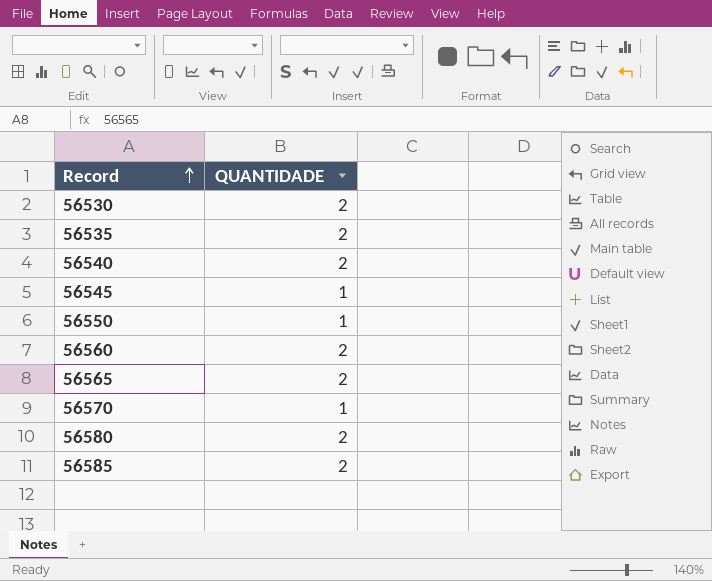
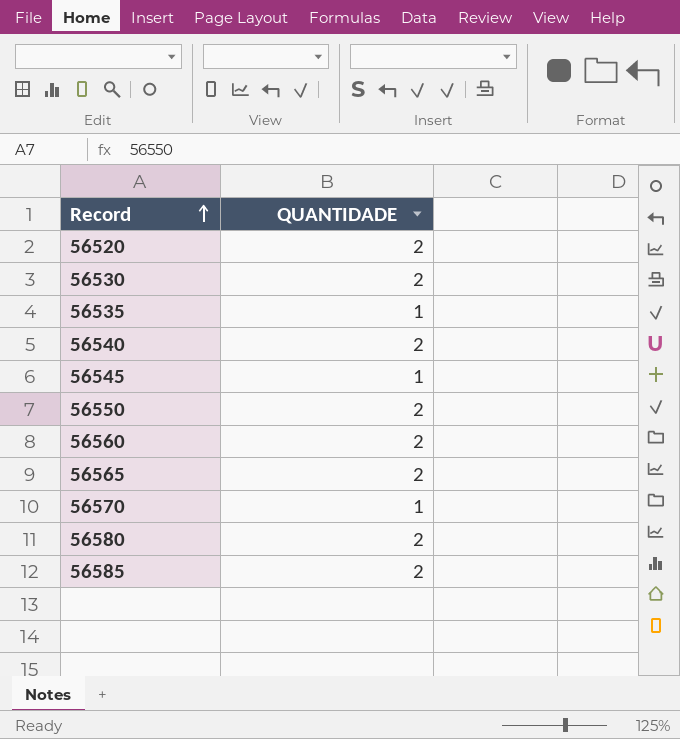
row 56520: none -> 2
56535 | QUANTIDADE: 2 -> 1
56550 | QUANTIDADE: 1 -> 2

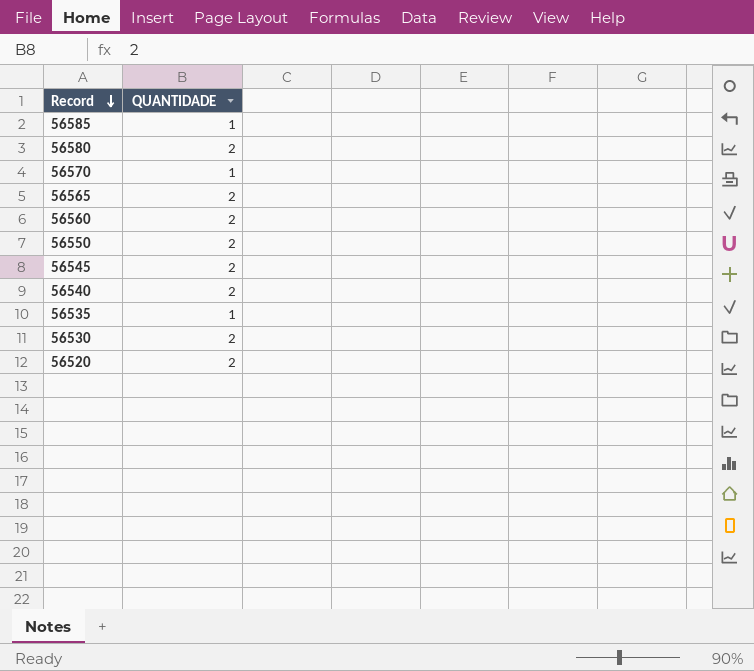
row order: Record ascending -> Record descending
56585 | QUANTIDADE: 2 -> 1
56545 | QUANTIDADE: 1 -> 2

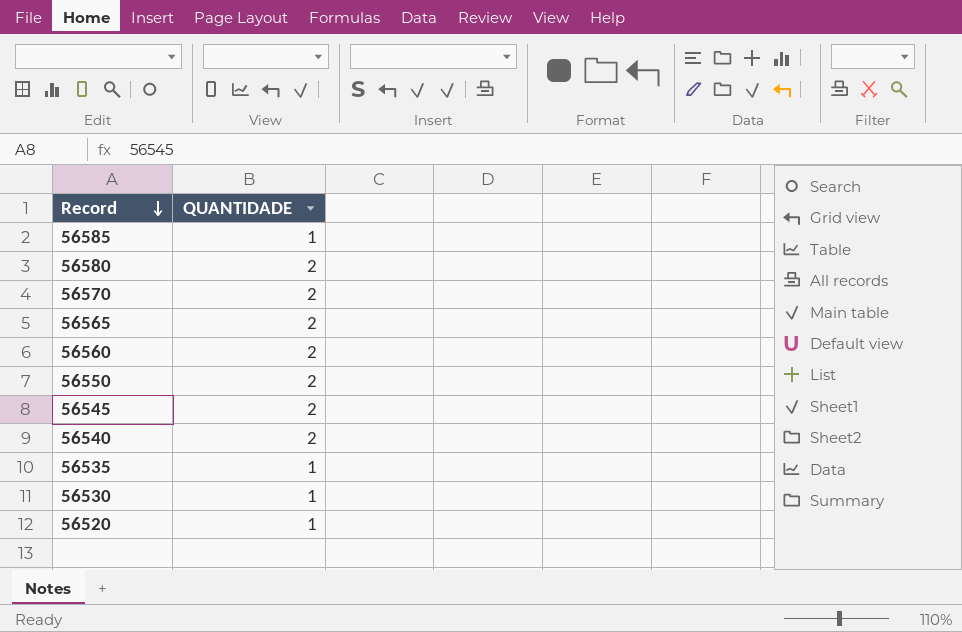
56570 | QUANTIDADE: 1 -> 2
56530 | QUANTIDADE: 2 -> 1
56520 | QUANTIDADE: 2 -> 1

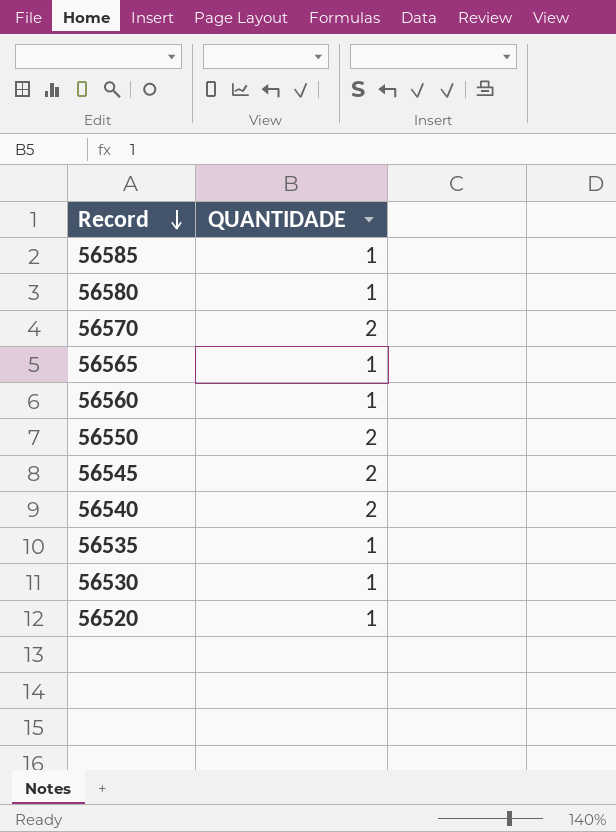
56580 | QUANTIDADE: 2 -> 1
56565 | QUANTIDADE: 2 -> 1
56560 | QUANTIDADE: 2 -> 1

